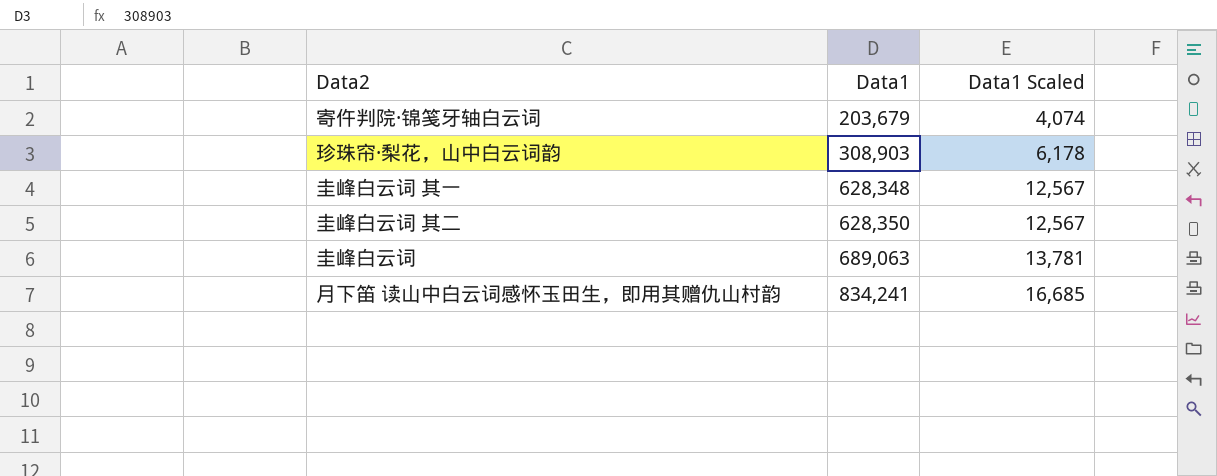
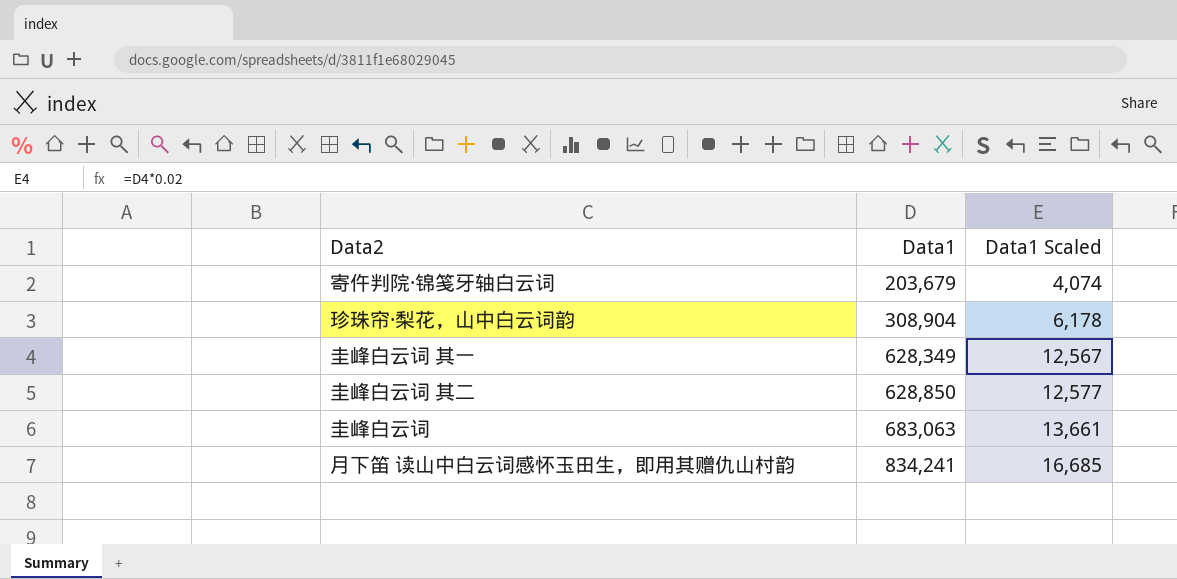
珍珠帘·梨花，山中白云词韵 | Data1: 308,903 -> 308,904
圭峰白云词 其一 | Data1: 628,348 -> 628,349
圭峰白云词 其二 | Data1: 628,350 -> 628,850
圭峰白云词 其二 | Data1 Scaled: 12,567 -> 12,577
圭峰白云词 | Data1: 689,063 -> 683,063
圭峰白云词 | Data1 Scaled: 13,781 -> 13,661

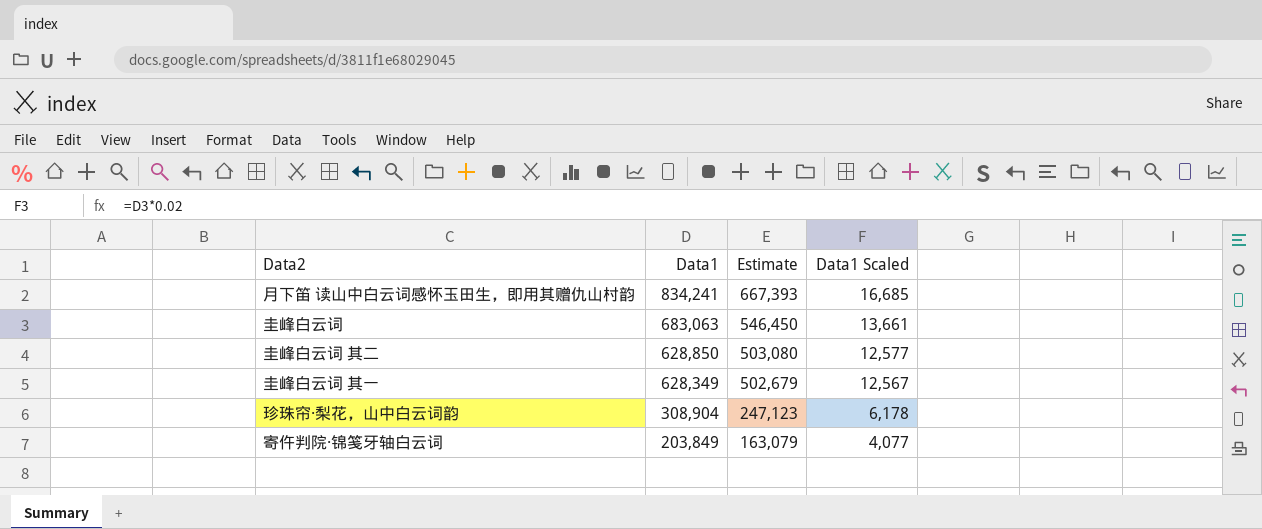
row order: Data1 ascending -> Data1 descending
column Estimate | formula: none -> [Data1] * 0.8
寄仵判院·锦笺牙轴白云词 | Data1: 203,679 -> 203,849
寄仵判院·锦笺牙轴白云词 | Data1 Scaled: 4,074 -> 4,077

